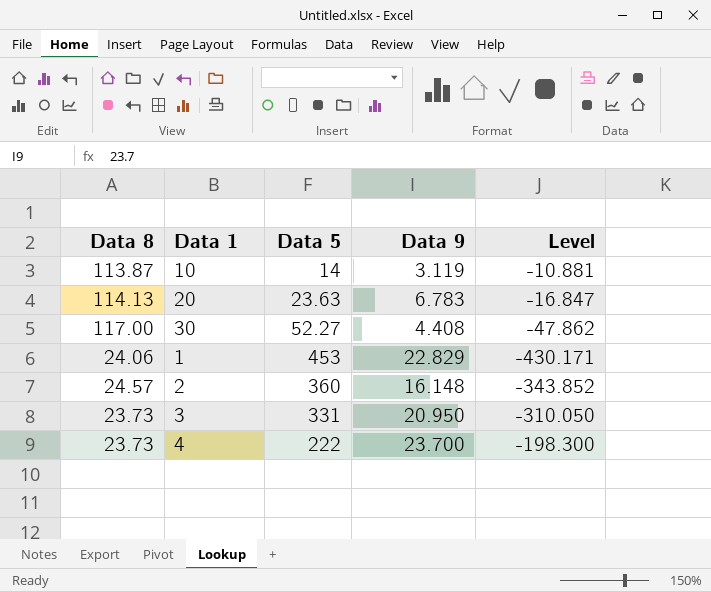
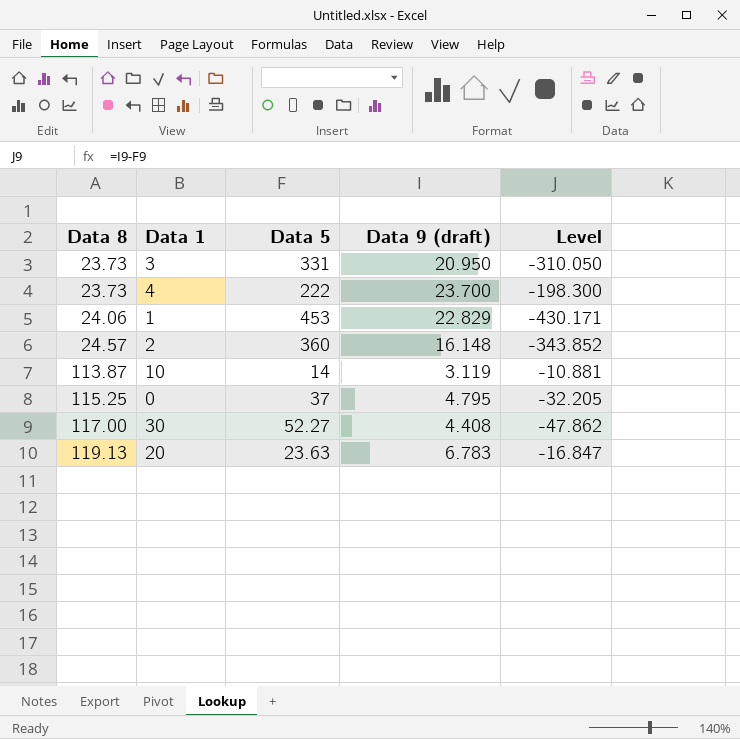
row order: none -> Data 8 ascending
column name: Data 9 -> Data 9 (draft)
row 0: none -> 115.25 | 37 | 4.795 | -32.205
20 | Data 8: 114.13 -> 119.13

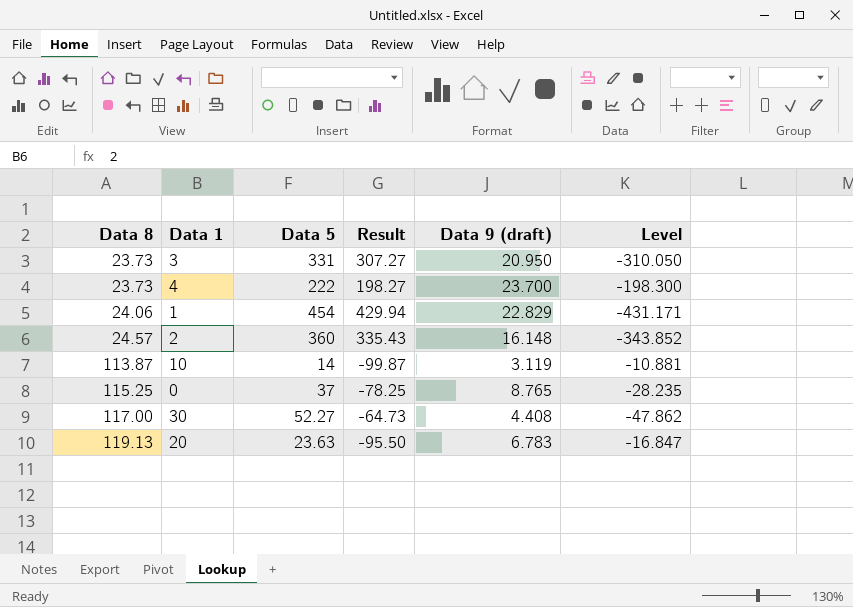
column Result | formula: none -> [Data 5] - [Data 8]
1 | Data 5: 453 -> 454
1 | Level: -430.171 -> -431.171
0 | Data 9 (draft): 4.795 -> 8.765
0 | Level: -32.205 -> -28.235

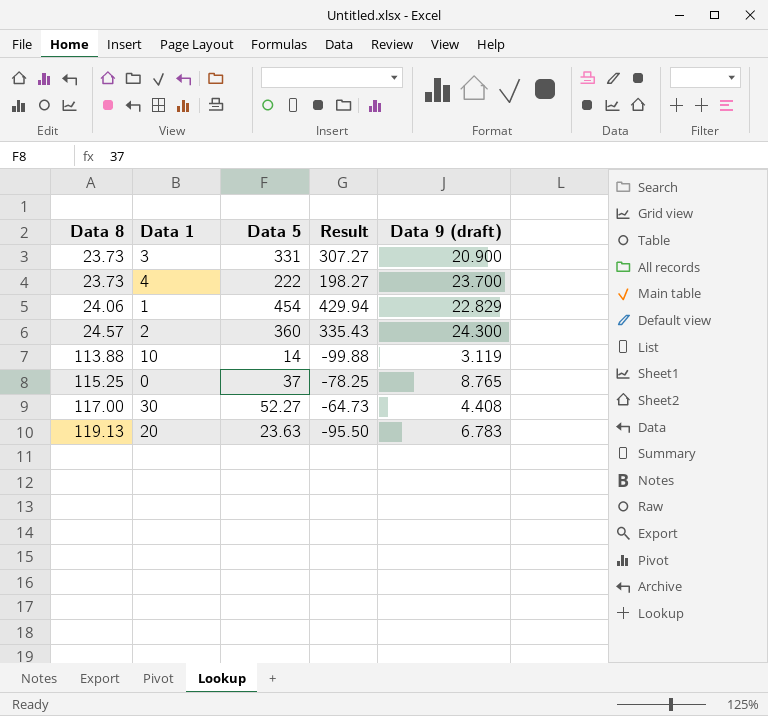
column Level | formula: [Data 9 (draft)] - [Data 5] -> none
3 | Data 9 (draft): 20.950 -> 20.900
2 | Data 9 (draft): 16.148 -> 24.300
10 | Data 8: 113.87 -> 113.88
10 | Result: -99.87 -> -99.88

